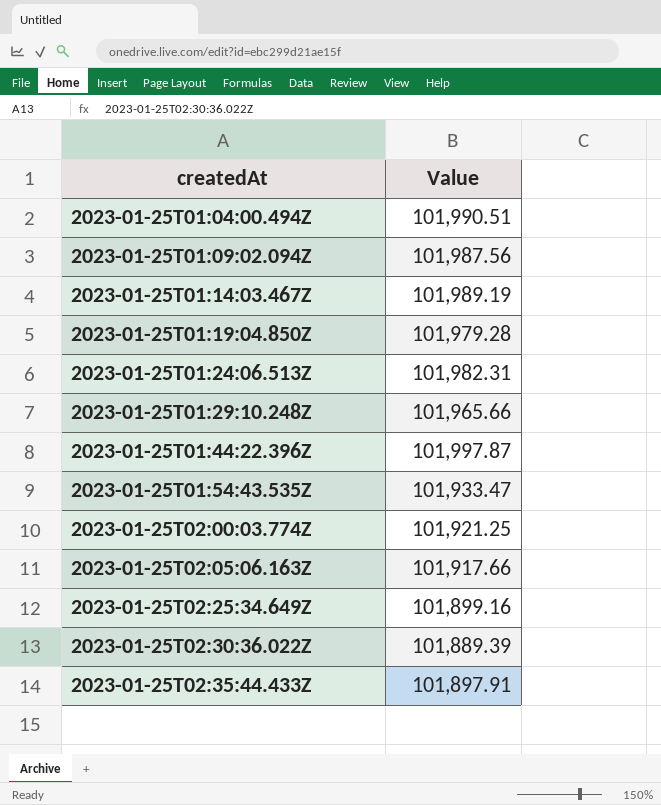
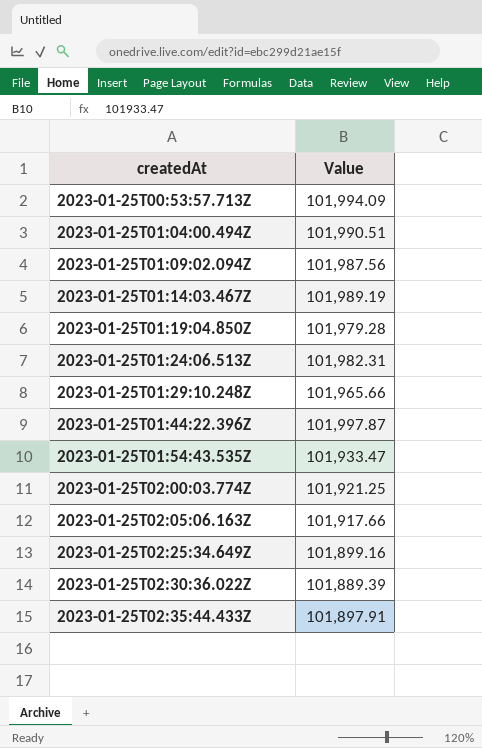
row 2023-01-25T00:53:57.713Z: none -> 101,994.09

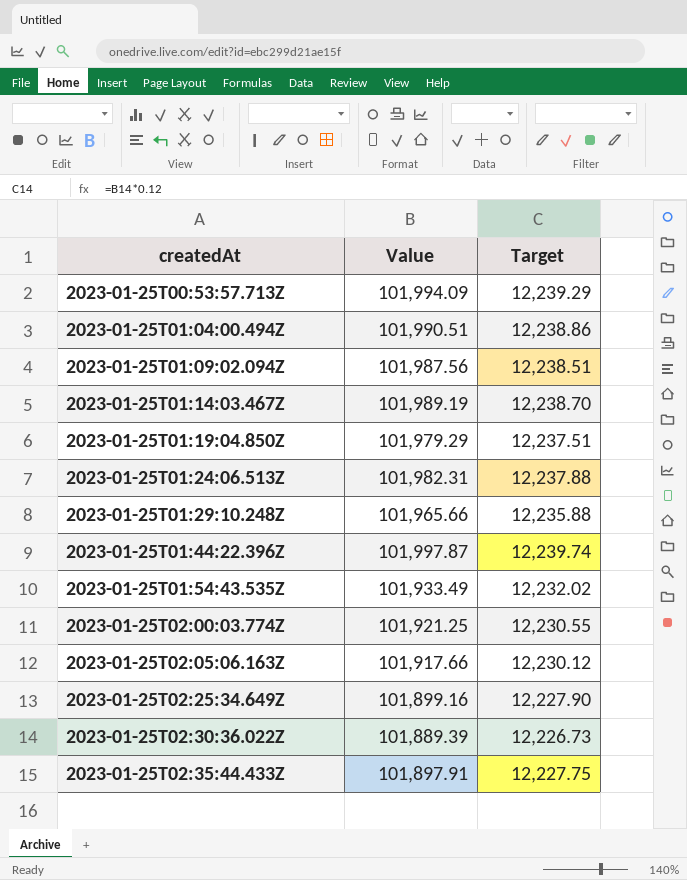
column Target | formula: none -> [Value] * 0.12
2023-01-25T01:19:04.850Z | Value: 101,979.28 -> 101,979.29
2023-01-25T01:54:43.535Z | Value: 101,933.47 -> 101,933.49

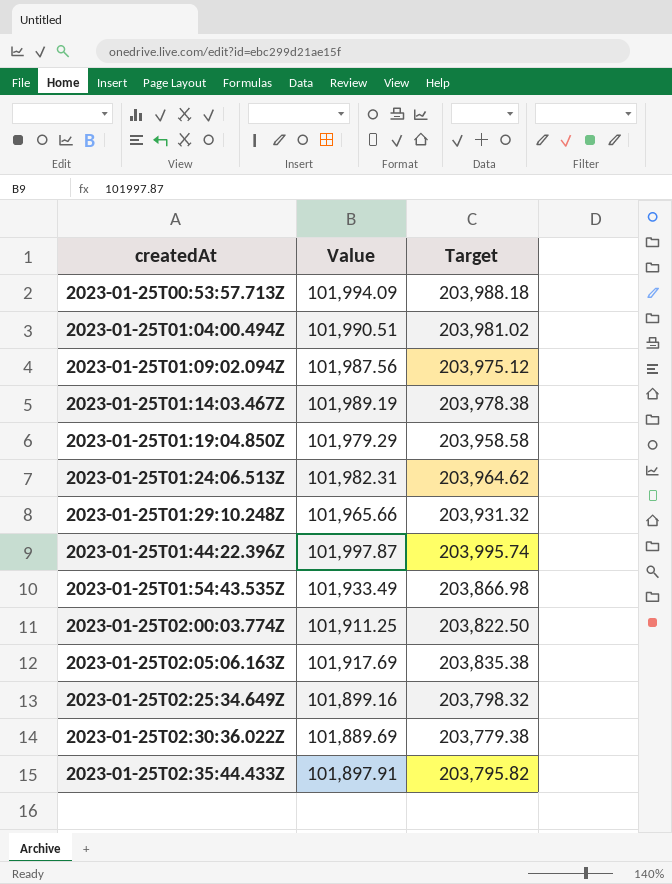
column Target | formula: [Value] * 0.12 -> [Value] * 2
2023-01-25T02:00:03.774Z | Value: 101,921.25 -> 101,911.25
2023-01-25T02:05:06.163Z | Value: 101,917.66 -> 101,917.69
2023-01-25T02:30:36.022Z | Value: 101,889.39 -> 101,889.69

